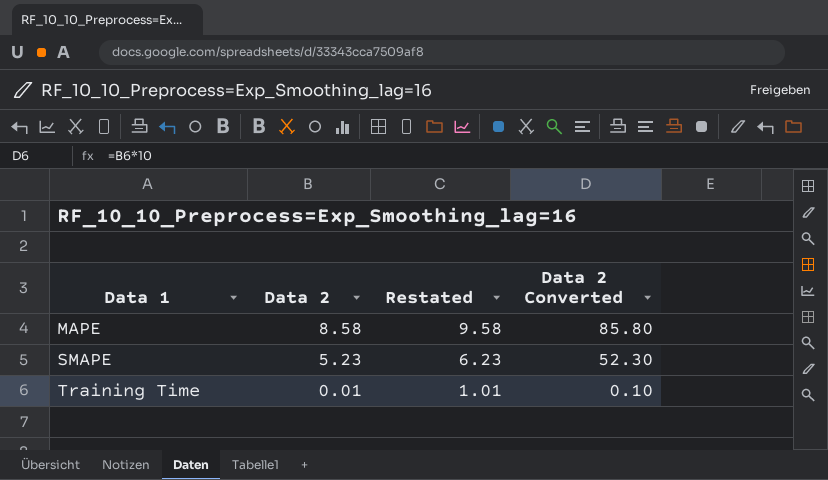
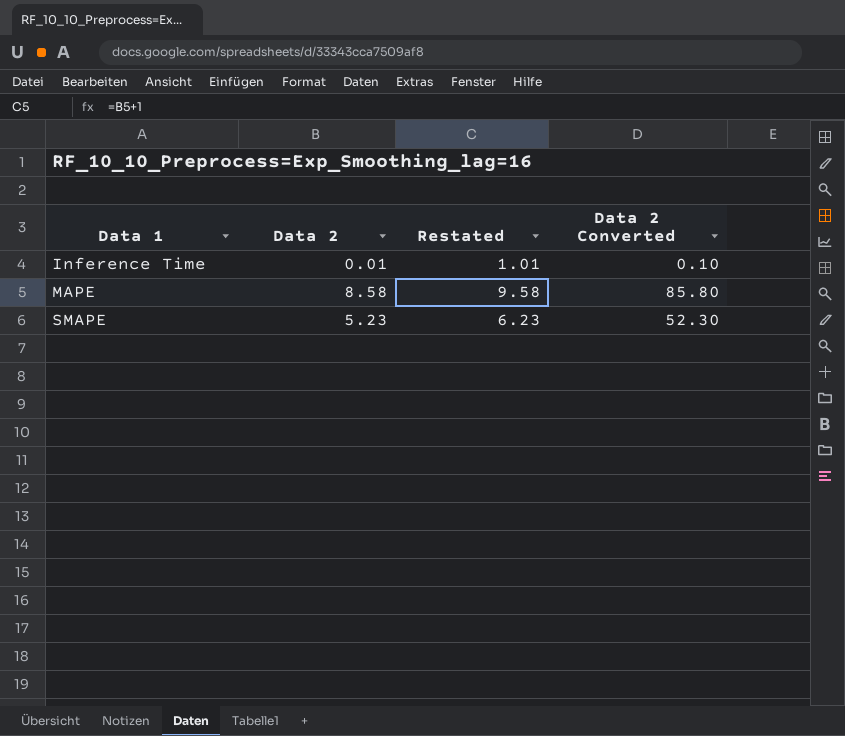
row Training Time: 0.01 | 1.01 | 0.10 -> none
row Inference Time: none -> 0.01 | 1.01 | 0.10

